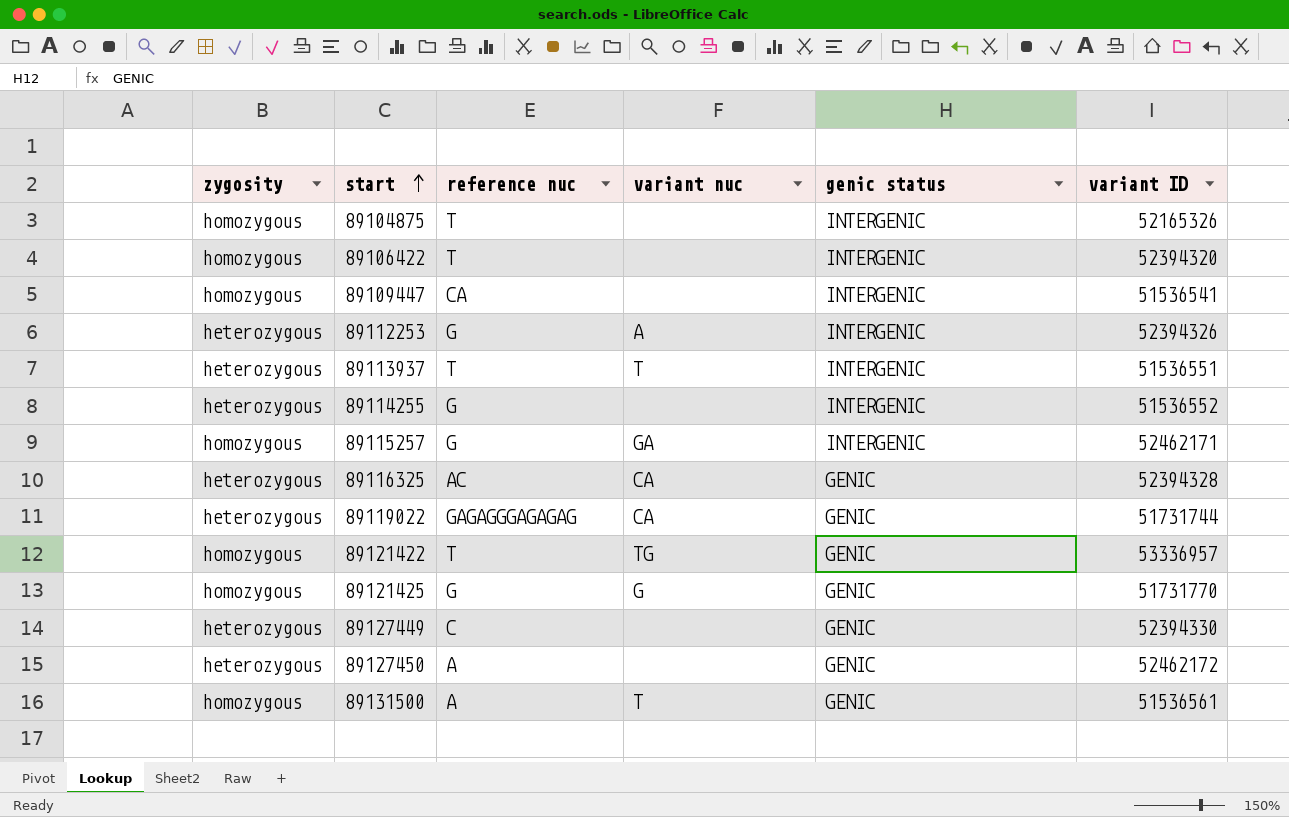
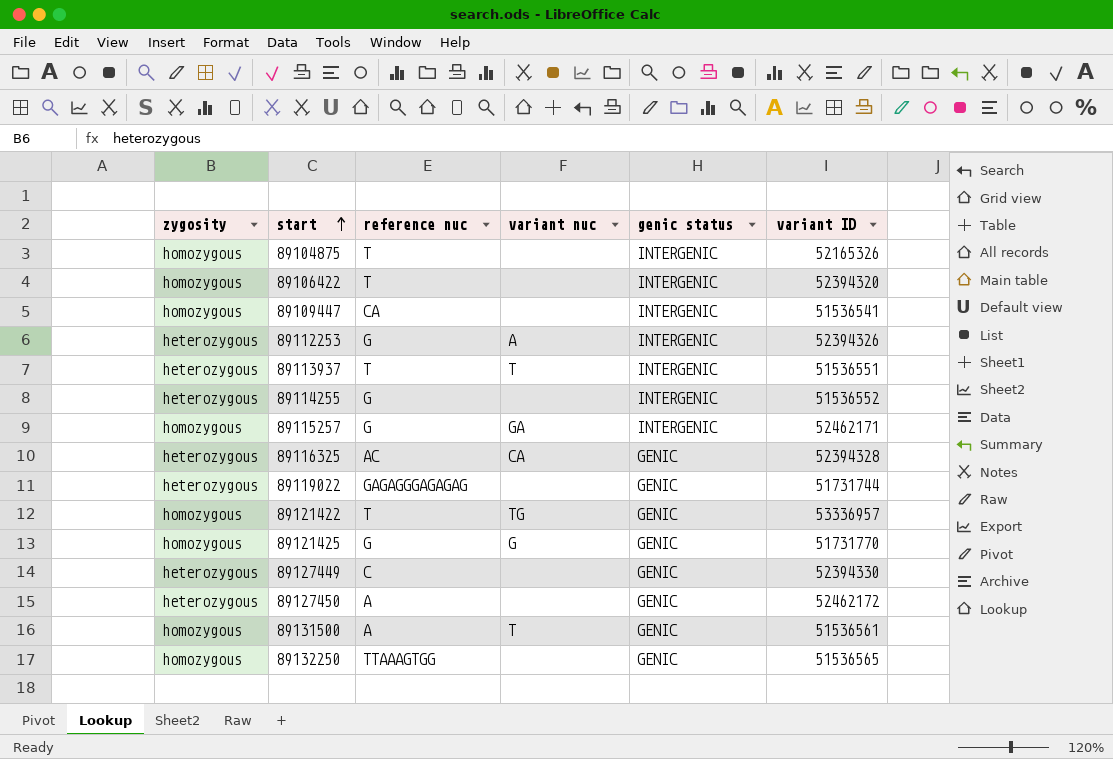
89119022 | variant nuc: CA -> none
row 89132250: none -> homozygous | TTAAAGTGG | none | GENIC | 51536565

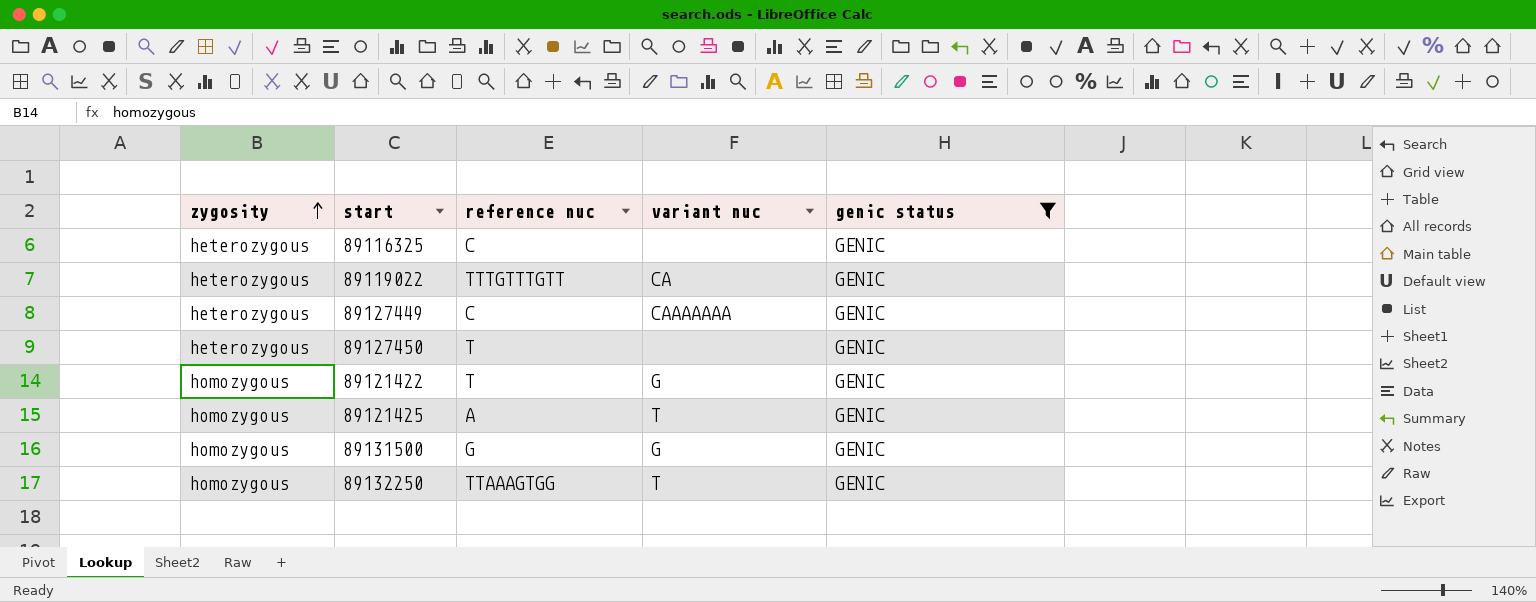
filter: none -> genic status = GENIC
row order: start ascending -> zygosity ascending
column variant ID | position: 6 -> none
89116325 | reference nuc: AC -> C
89116325 | variant nuc: CA -> none
89119022 | reference nuc: GAGAGGGAGAGAG -> TTTGTTTGTT
89119022 | variant nuc: none -> CA
89127449 | variant nuc: none -> CAAAAAAA
89127450 | reference nuc: A -> T
89121422 | variant nuc: TG -> G
89121425 | reference nuc: G -> A
89121425 | variant nuc: G -> T
89131500 | reference nuc: A -> G
89131500 | variant nuc: T -> G
89132250 | variant nuc: none -> T

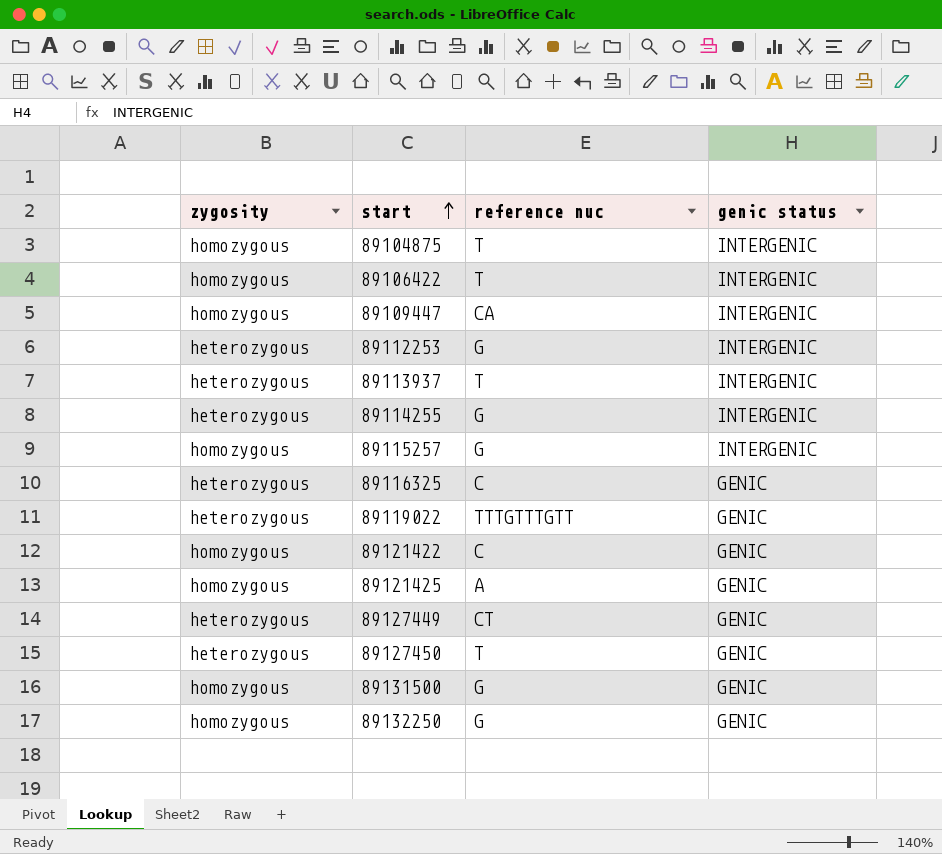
filter: genic status = GENIC -> none
row order: zygosity ascending -> start ascending
column variant nuc | position: 4 -> none
89121422 | reference nuc: T -> C
89127449 | reference nuc: C -> CT
89132250 | reference nuc: TTAAAGTGG -> G

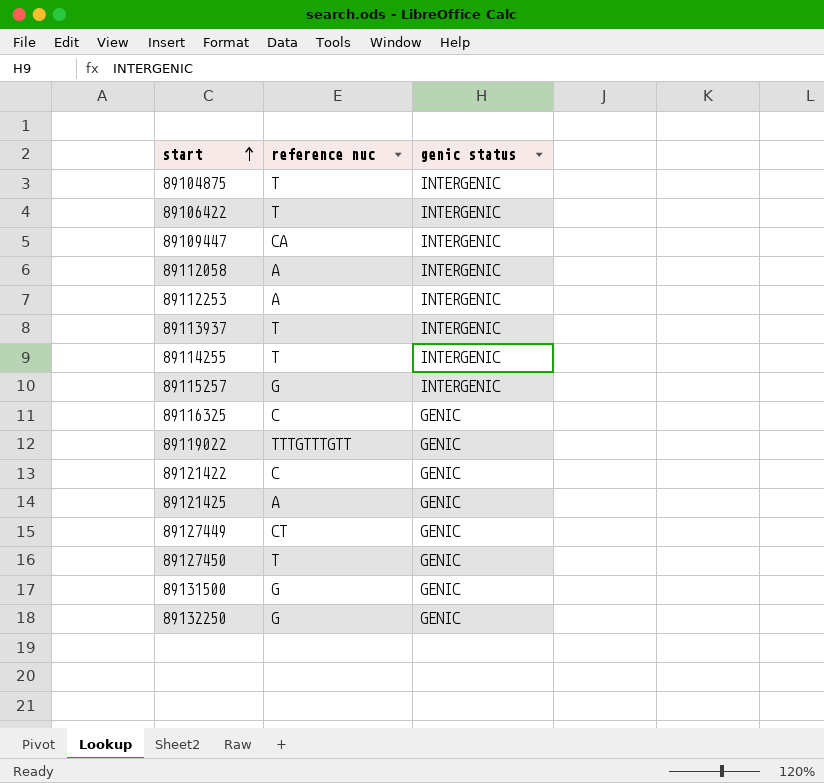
column zygosity | position: 1 -> none
row 89112058: none -> A | INTERGENIC
89112253 | reference nuc: G -> A
89114255 | reference nuc: G -> T

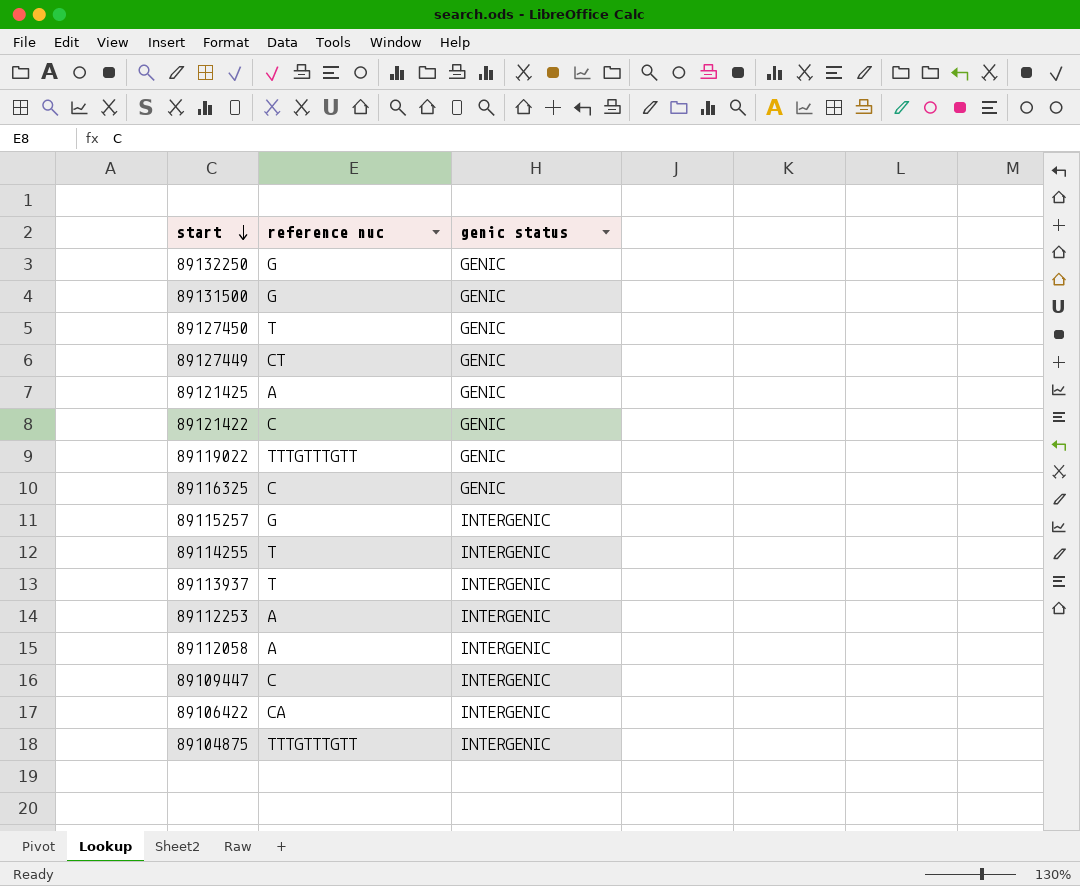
row order: start ascending -> start descending
89109447 | reference nuc: CA -> C
89106422 | reference nuc: T -> CA
89104875 | reference nuc: T -> TTTGTTTGTT

